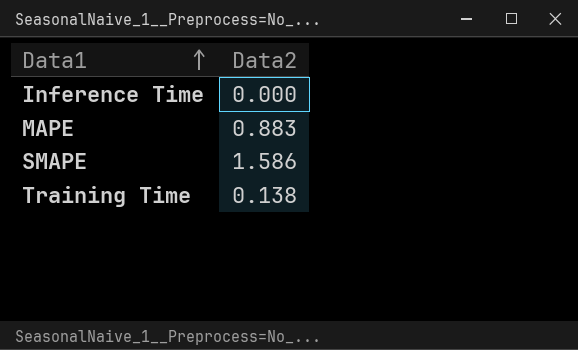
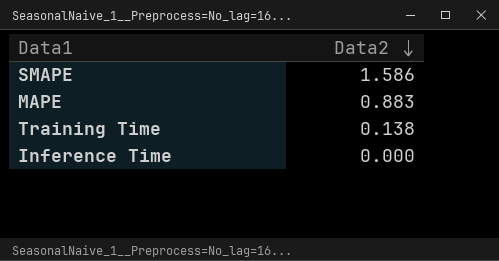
row order: Data1 ascending -> Data2 descending

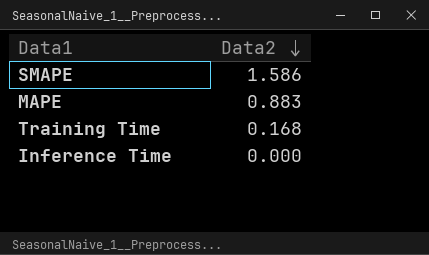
Training Time | Data2: 0.138 -> 0.168

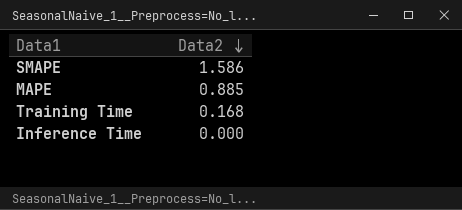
MAPE | Data2: 0.883 -> 0.885

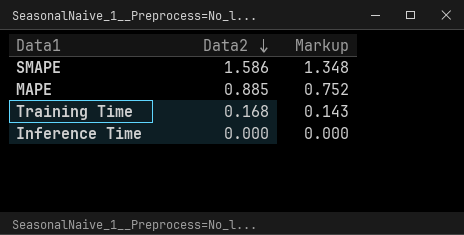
column Markup | formula: none -> [Data2] * 0.85

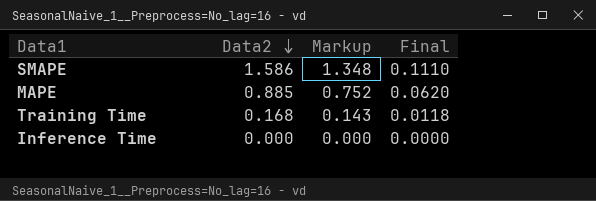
column Final | formula: none -> [Data2] * 0.07

